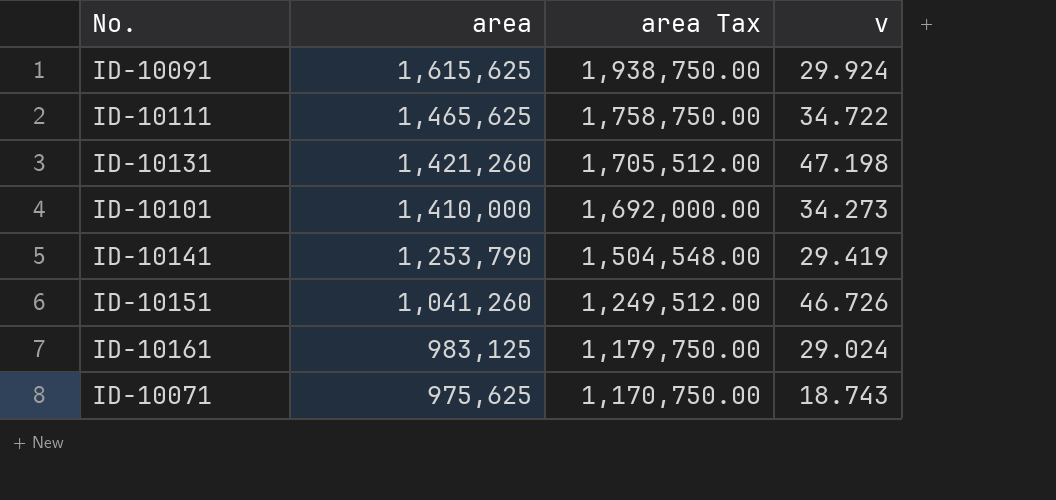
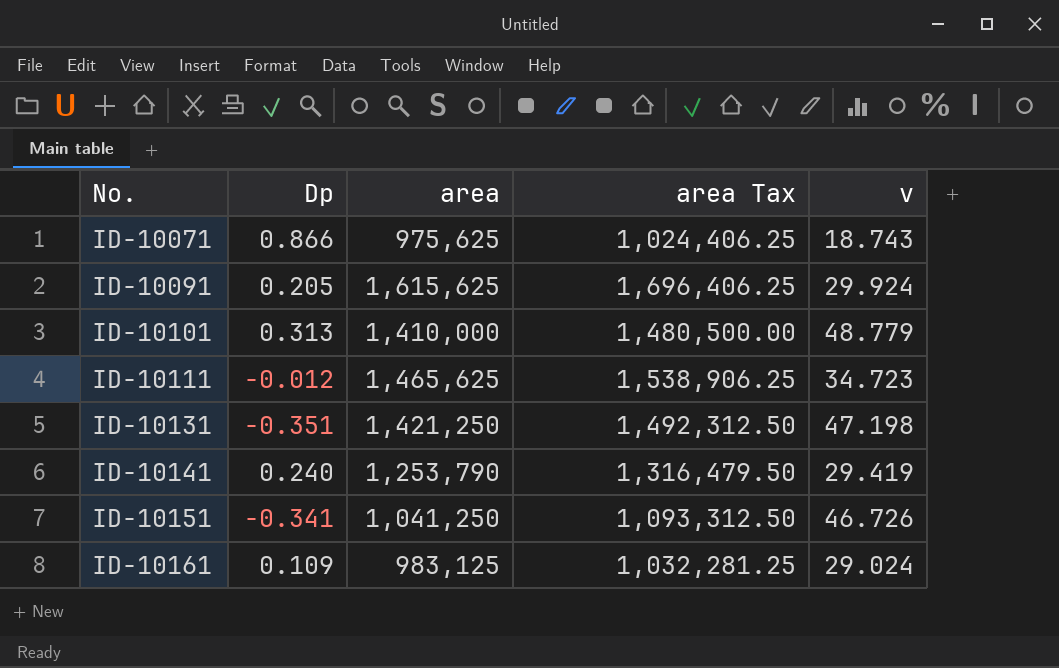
row order: area descending -> No. ascending
column Dp | position: none -> 2
column area Tax | formula: [area] * 1.2 -> [area] * 1.05
ID-10101 | v: 34.273 -> 48.779
ID-10111 | v: 34.722 -> 34.723
ID-10131 | area: 1,421,260 -> 1,421,250
ID-10151 | area: 1,041,260 -> 1,041,250

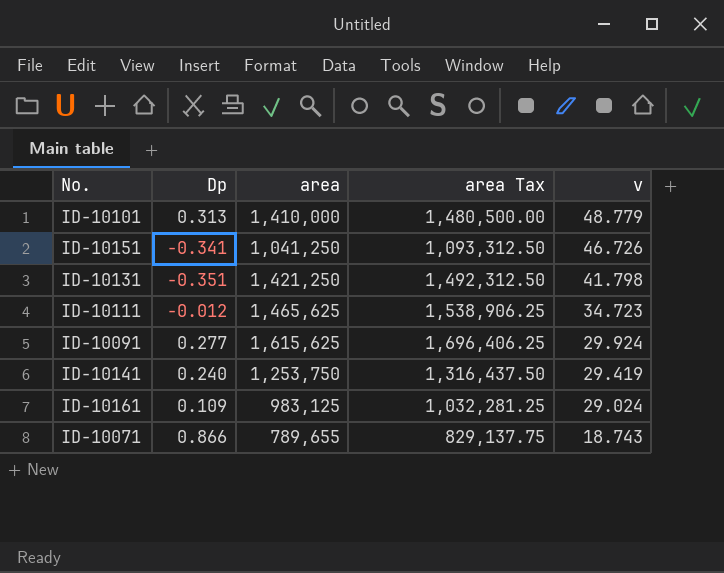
row order: No. ascending -> v descending
ID-10131 | v: 47.198 -> 41.798
ID-10091 | Dp: 0.205 -> 0.277
ID-10141 | area: 1,253,790 -> 1,253,750
ID-10141 | area Tax: 1,316,479.50 -> 1,316,437.50
ID-10071 | area: 975,625 -> 789,655
ID-10071 | area Tax: 1,024,406.25 -> 829,137.75

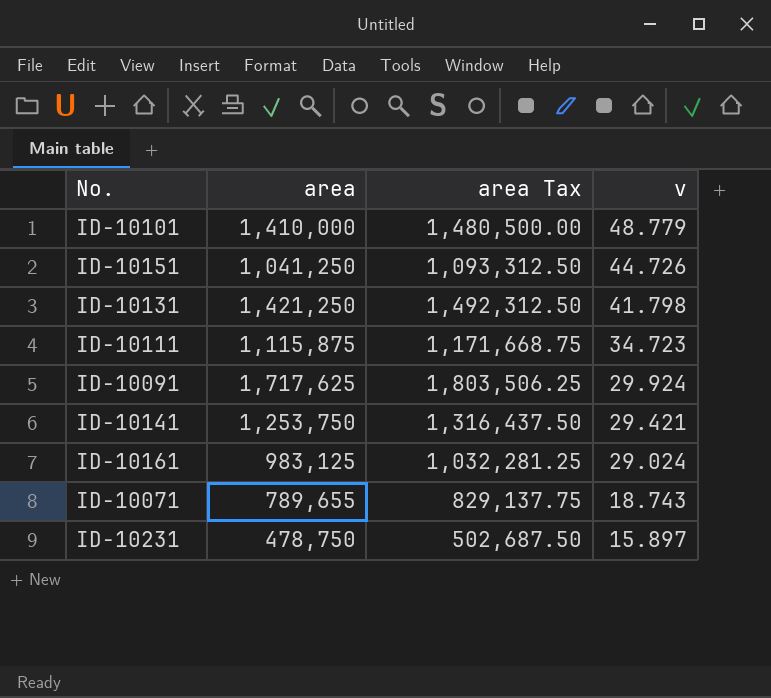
column Dp | position: 2 -> none
ID-10151 | v: 46.726 -> 44.726
ID-10111 | area: 1,465,625 -> 1,115,875
ID-10111 | area Tax: 1,538,906.25 -> 1,171,668.75
ID-10091 | area: 1,615,625 -> 1,717,625
ID-10091 | area Tax: 1,696,406.25 -> 1,803,506.25
ID-10141 | v: 29.419 -> 29.421
row ID-10231: none -> 478,750 | 502,687.50 | 15.897

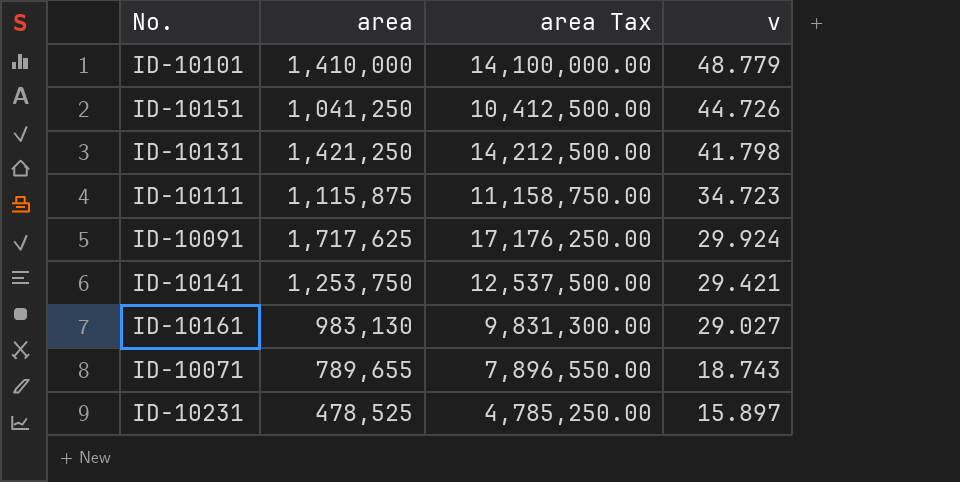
column area Tax | formula: [area] * 1.05 -> [area] * 10
ID-10161 | area: 983,125 -> 983,130
ID-10161 | v: 29.024 -> 29.027
ID-10231 | area: 478,750 -> 478,525

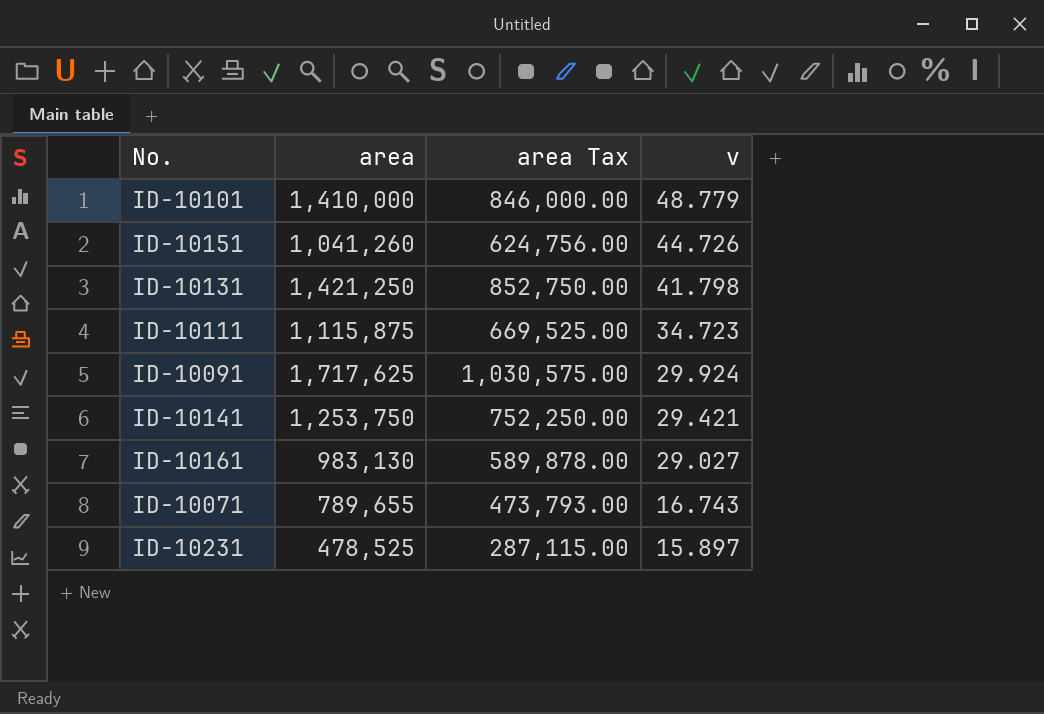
column area Tax | formula: [area] * 10 -> [area] * 0.6
ID-10151 | area: 1,041,250 -> 1,041,260
ID-10071 | v: 18.743 -> 16.743

